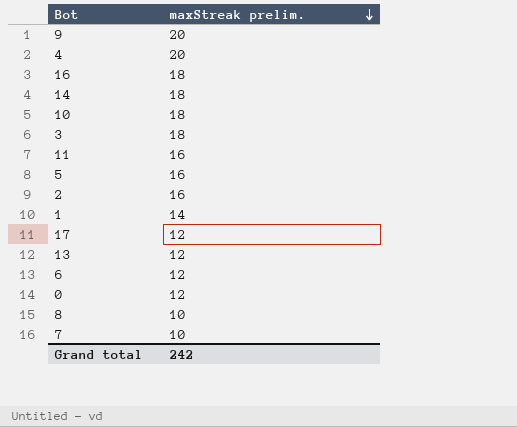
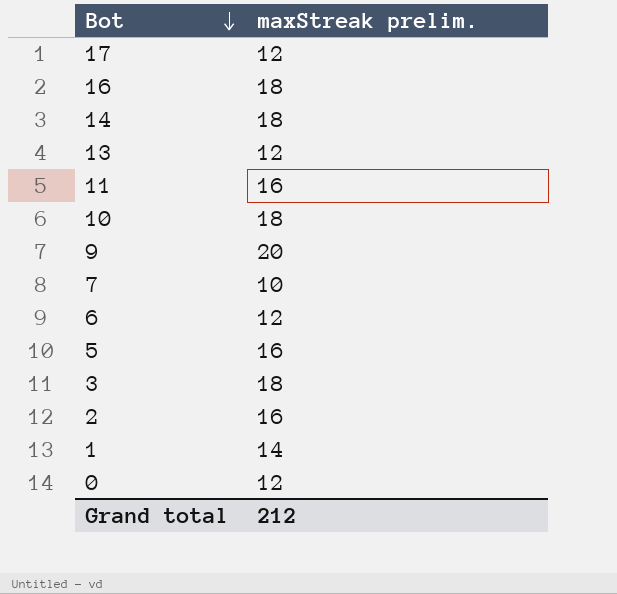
row order: maxStreak prelim. descending -> Bot descending
row 4: 20 -> none
row 8: 10 -> none
Grand total | maxStreak prelim.: 242 -> 212

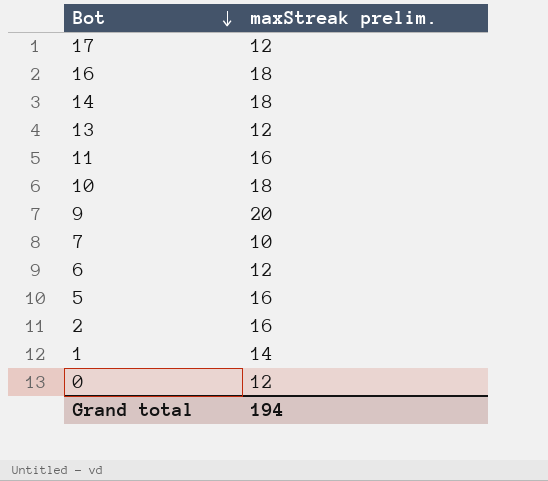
row 3: 18 -> none
Grand total | maxStreak prelim.: 212 -> 194

